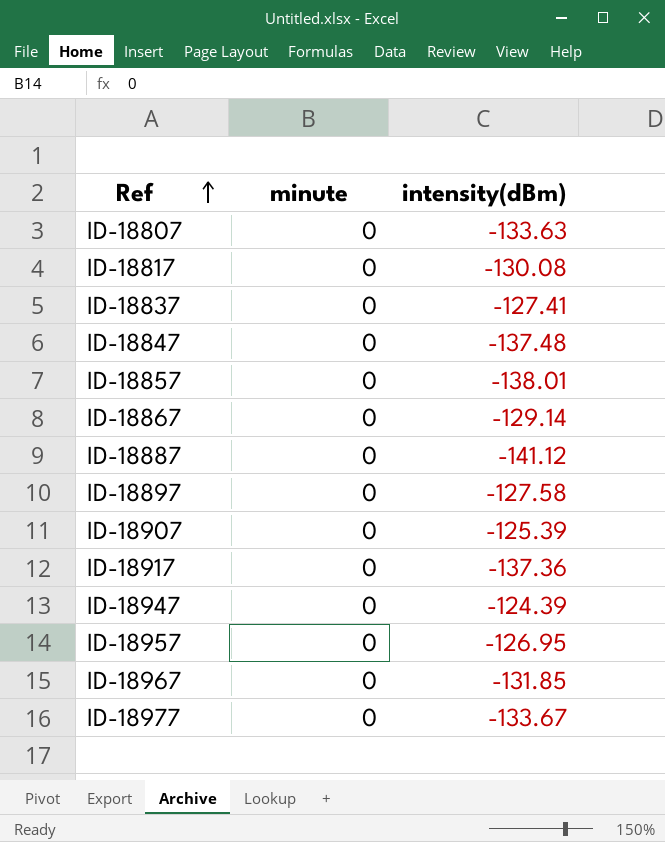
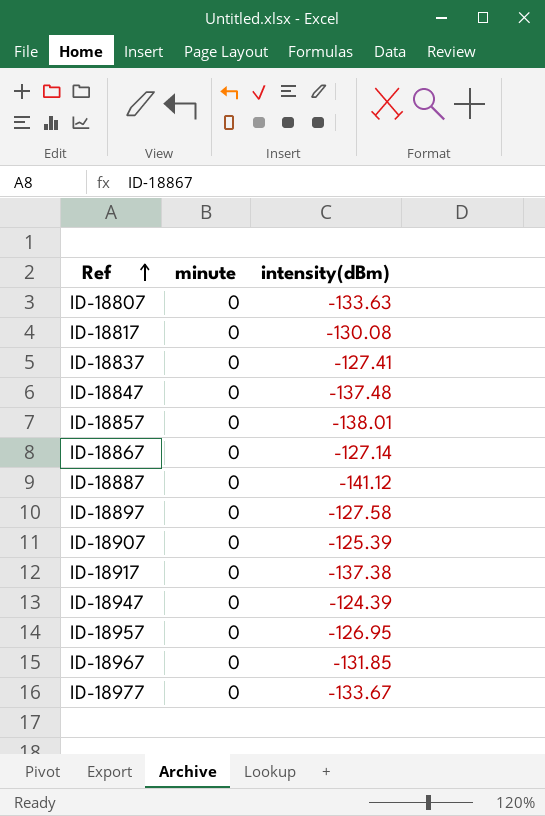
ID-18867 | intensity(dBm): -129.14 -> -127.14
ID-18917 | intensity(dBm): -137.36 -> -137.38

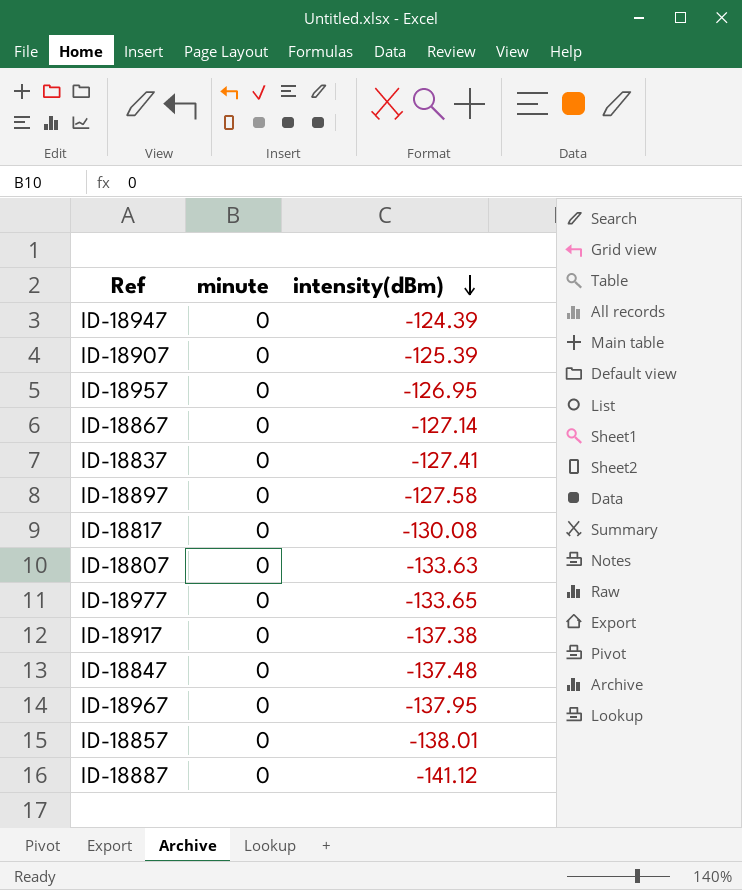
row order: Ref ascending -> intensity(dBm) descending
ID-18977 | intensity(dBm): -133.67 -> -133.65
ID-18967 | intensity(dBm): -131.85 -> -137.95

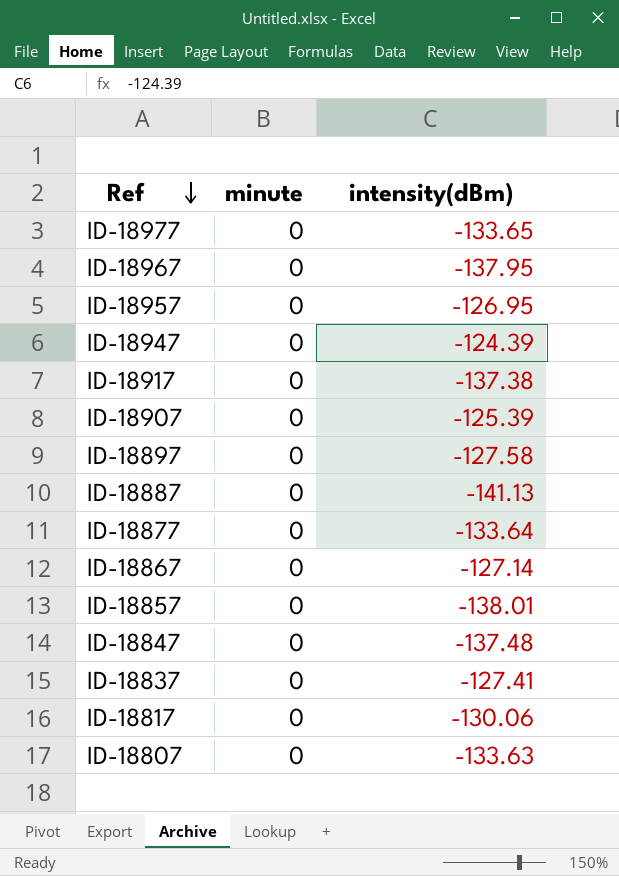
row order: intensity(dBm) descending -> Ref descending
ID-18887 | intensity(dBm): -141.12 -> -141.13
row ID-18877: none -> 0 | -133.64
ID-18817 | intensity(dBm): -130.08 -> -130.06

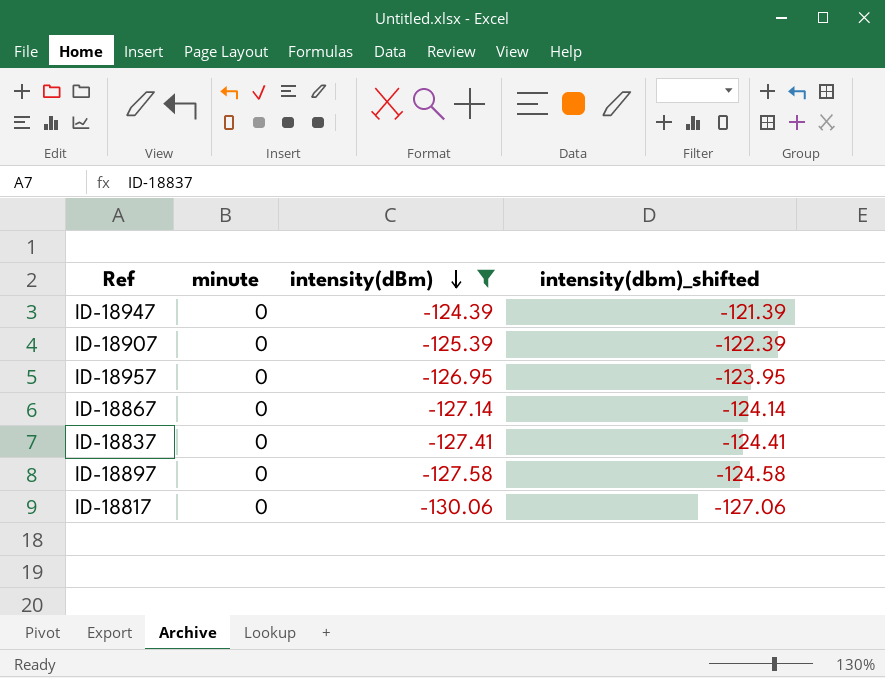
filter: none -> intensity(dBm) >= -130.06
row order: Ref descending -> intensity(dBm) descending
column intensity(dbm)_shifted | formula: none -> [intensity(dBm)] + 3

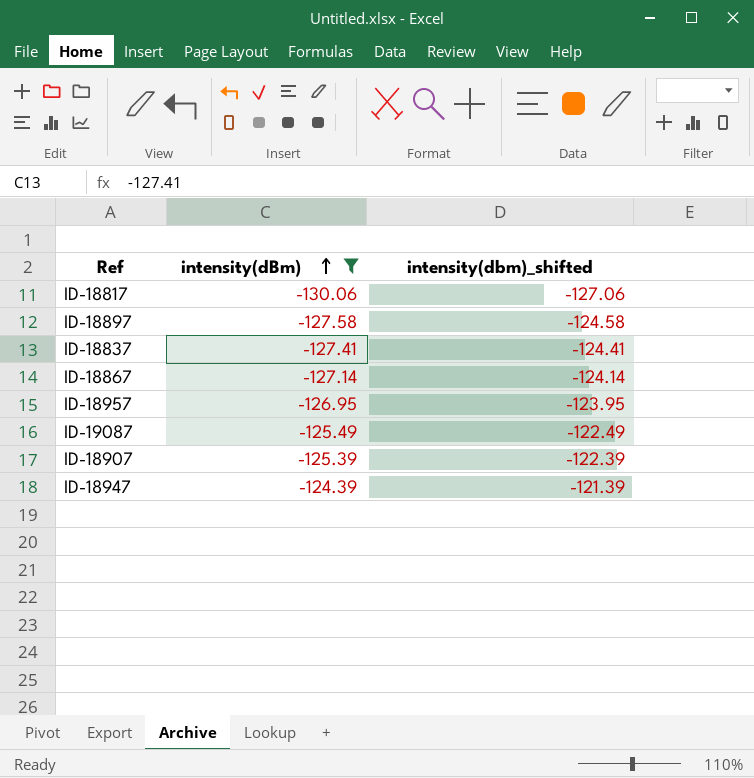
row order: intensity(dBm) descending -> intensity(dBm) ascending
column minute | position: 2 -> none
row ID-19087: none -> -125.49 | -122.49

